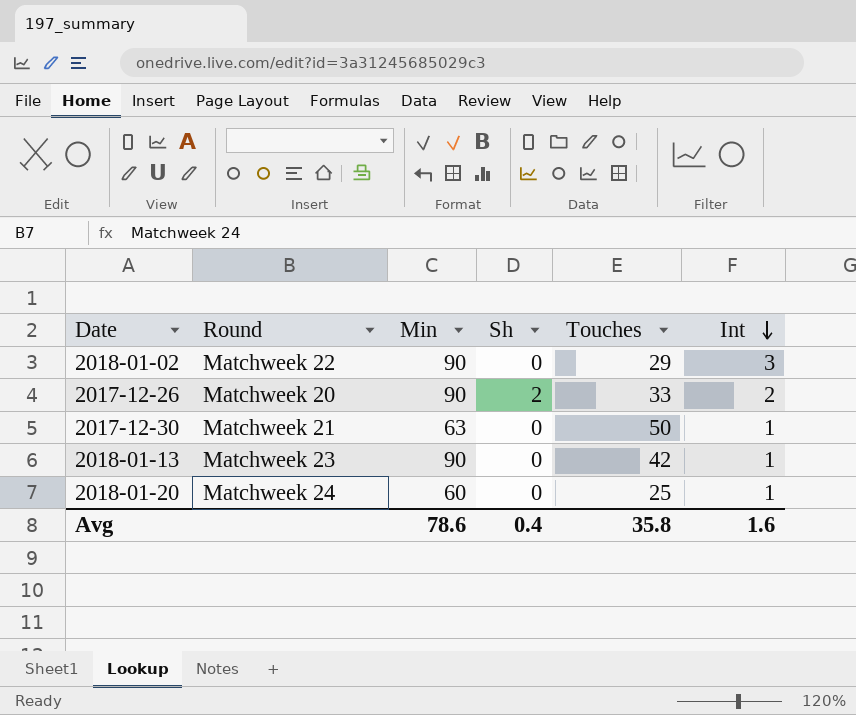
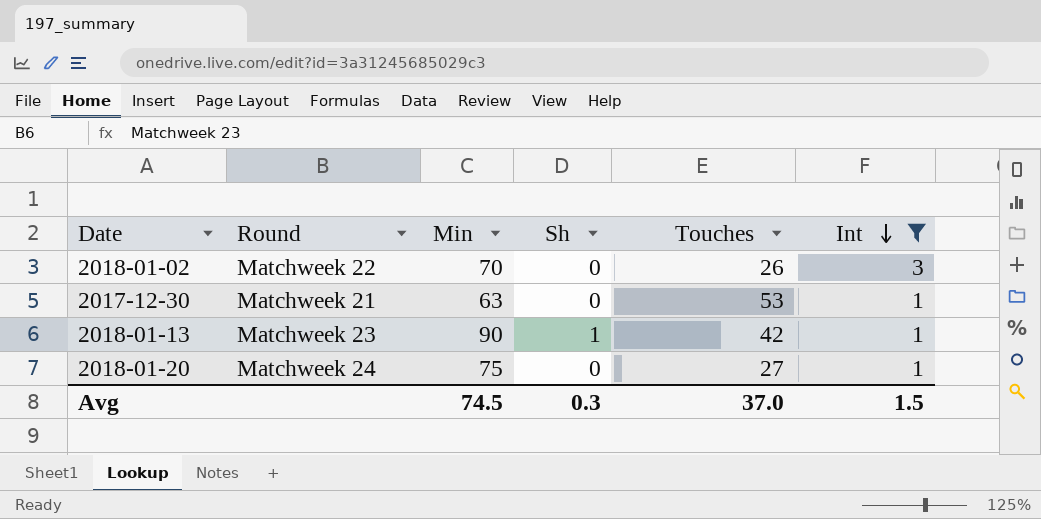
filter: none -> Int != 2
2018-01-02 | Min: 90 -> 70
2018-01-02 | Touches: 29 -> 26
2017-12-30 | Touches: 50 -> 53
2018-01-13 | Sh: 0 -> 1
2018-01-20 | Min: 60 -> 75
2018-01-20 | Touches: 25 -> 27
Avg | Min: 78.6 -> 74.5
Avg | Sh: 0.4 -> 0.3
Avg | Touches: 35.8 -> 37.0
Avg | Int: 1.6 -> 1.5

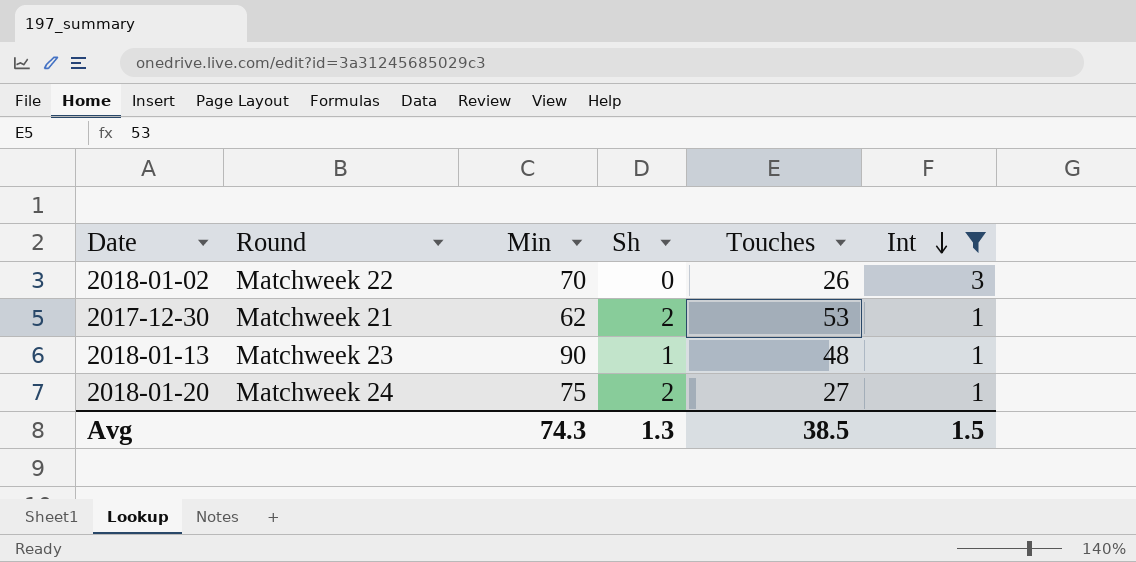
2017-12-30 | Min: 63 -> 62
2017-12-30 | Sh: 0 -> 2
2018-01-13 | Touches: 42 -> 48
2018-01-20 | Sh: 0 -> 2
Avg | Min: 74.5 -> 74.3
Avg | Sh: 0.3 -> 1.3
Avg | Touches: 37.0 -> 38.5

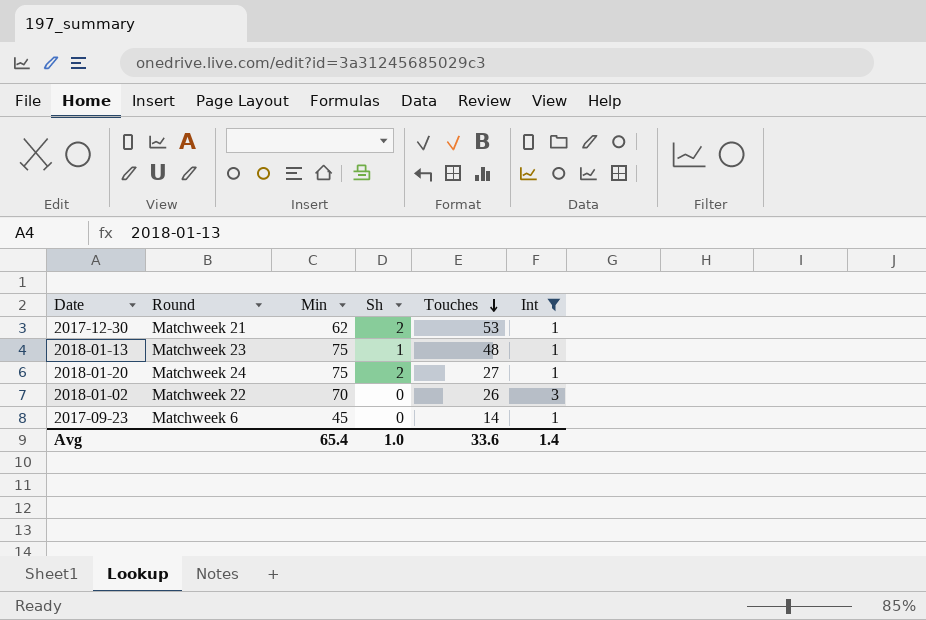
row order: Int descending -> Touches descending
2018-01-13 | Min: 90 -> 75
row 2017-09-23: none -> Matchweek 6 | 45 | 0 | 14 | 1
Avg | Min: 74.3 -> 65.4
Avg | Sh: 1.3 -> 1.0
Avg | Touches: 38.5 -> 33.6
Avg | Int: 1.5 -> 1.4

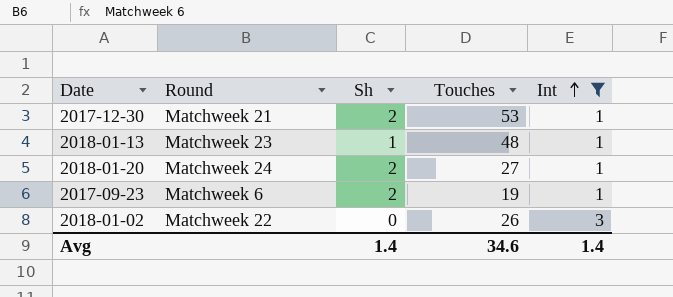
row order: Touches descending -> Int ascending
column Min | position: 3 -> none
2017-09-23 | Sh: 0 -> 2
2017-09-23 | Touches: 14 -> 19
Avg | Sh: 1.0 -> 1.4
Avg | Touches: 33.6 -> 34.6

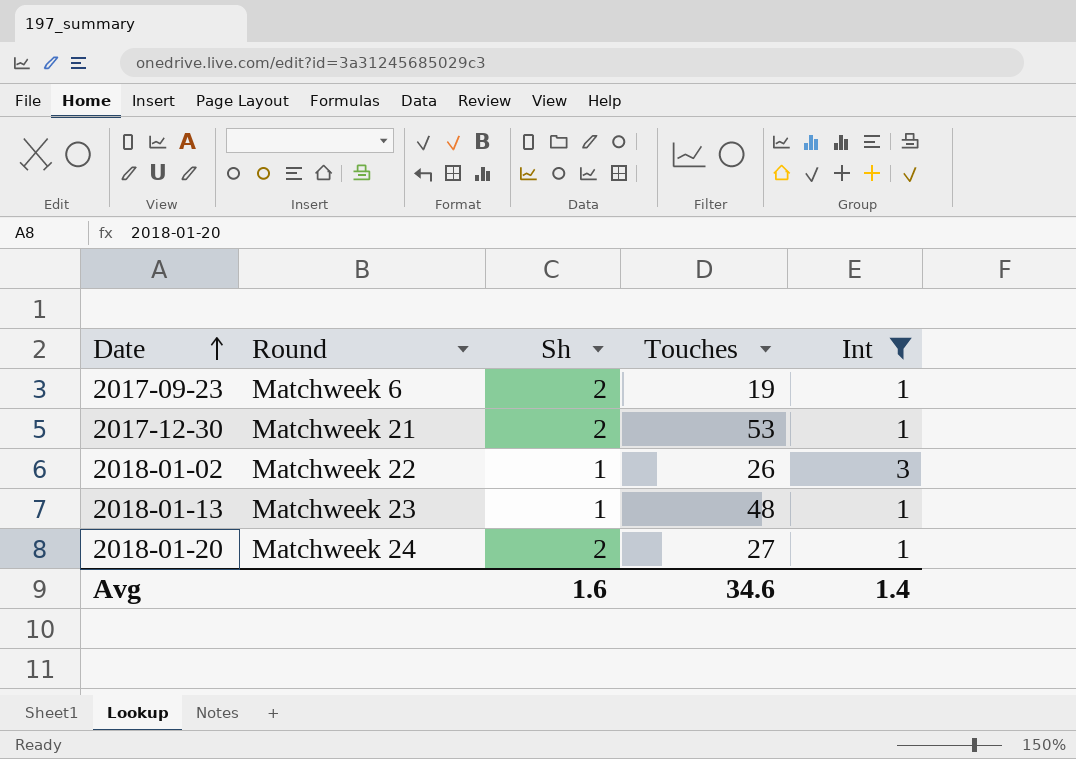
row order: Int ascending -> Date ascending
2018-01-02 | Sh: 0 -> 1
Avg | Sh: 1.4 -> 1.6

